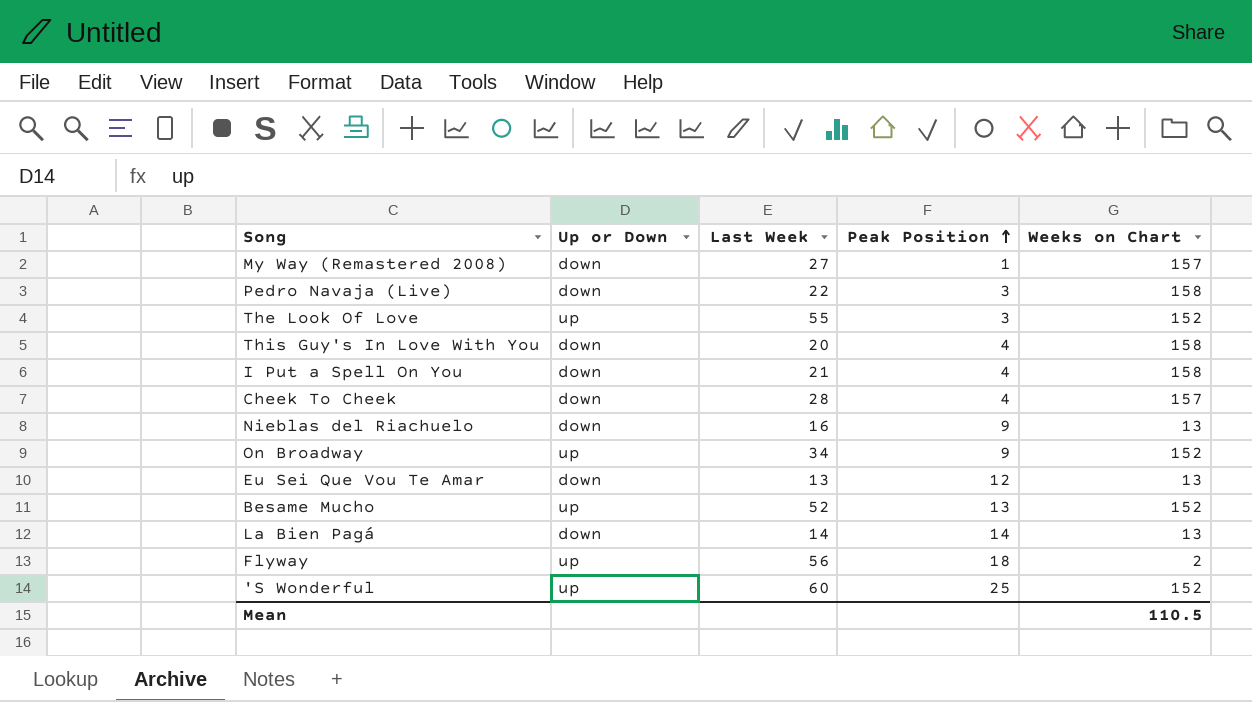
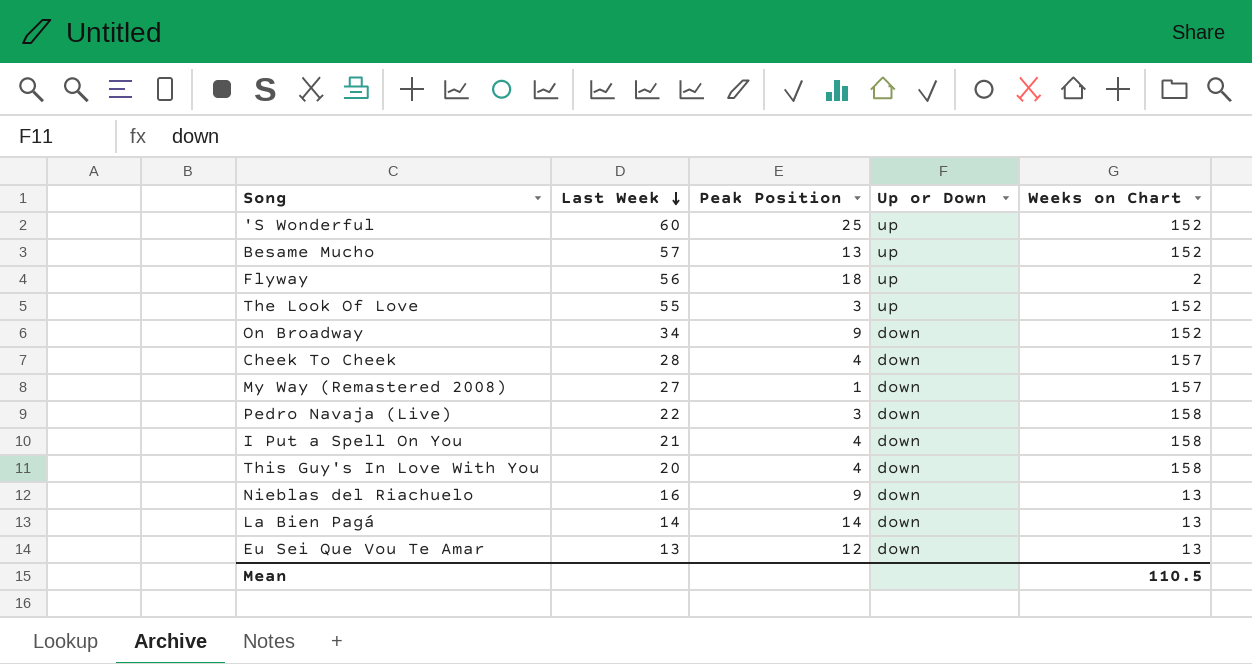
row order: Peak Position ascending -> Last Week descending
column Up or Down | position: 2 -> 4
Besame Mucho | Last Week: 52 -> 57
On Broadway | Up or Down: up -> down

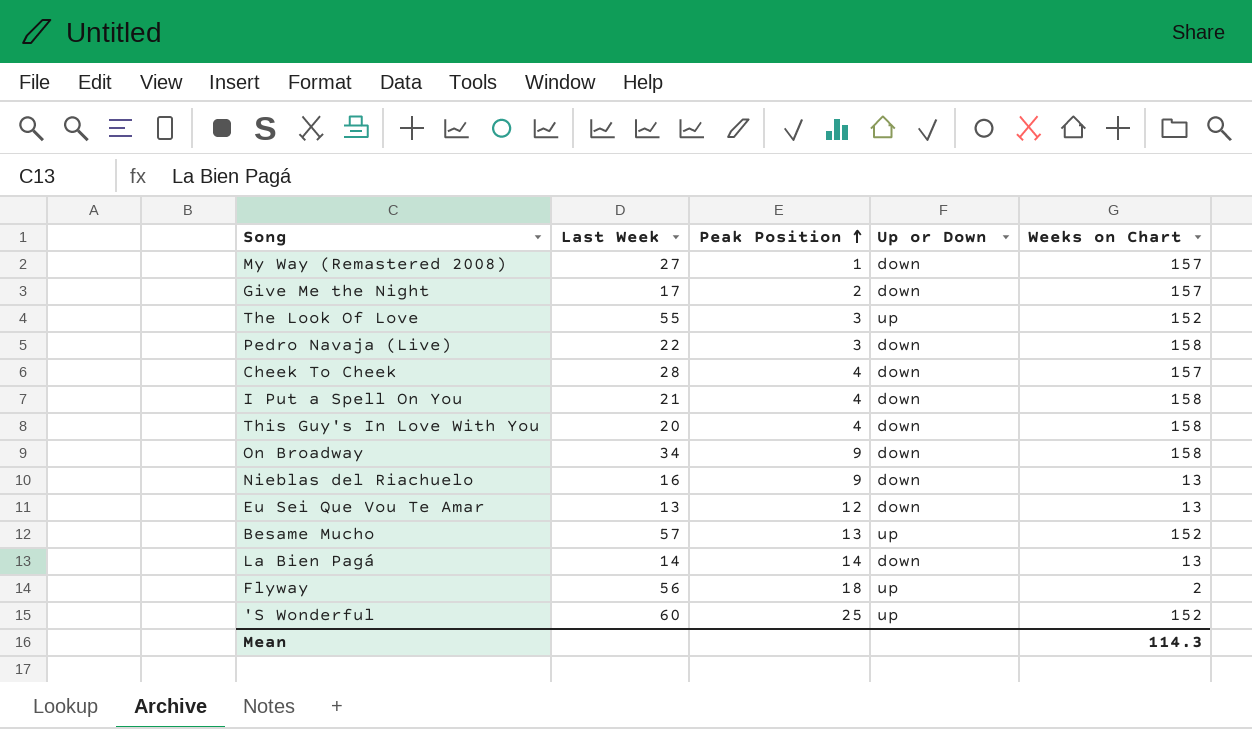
row order: Last Week descending -> Peak Position ascending
row Give Me the Night: none -> 17 | 2 | down | 157
On Broadway | Weeks on Chart: 152 -> 158
Mean | Weeks on Chart: 110.5 -> 114.3

